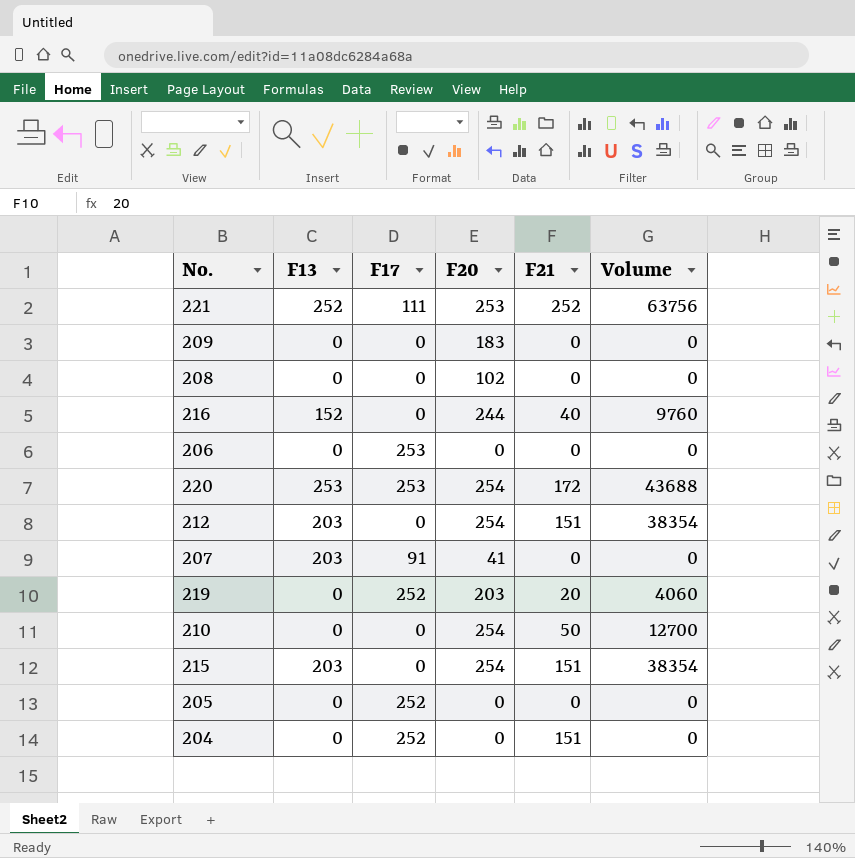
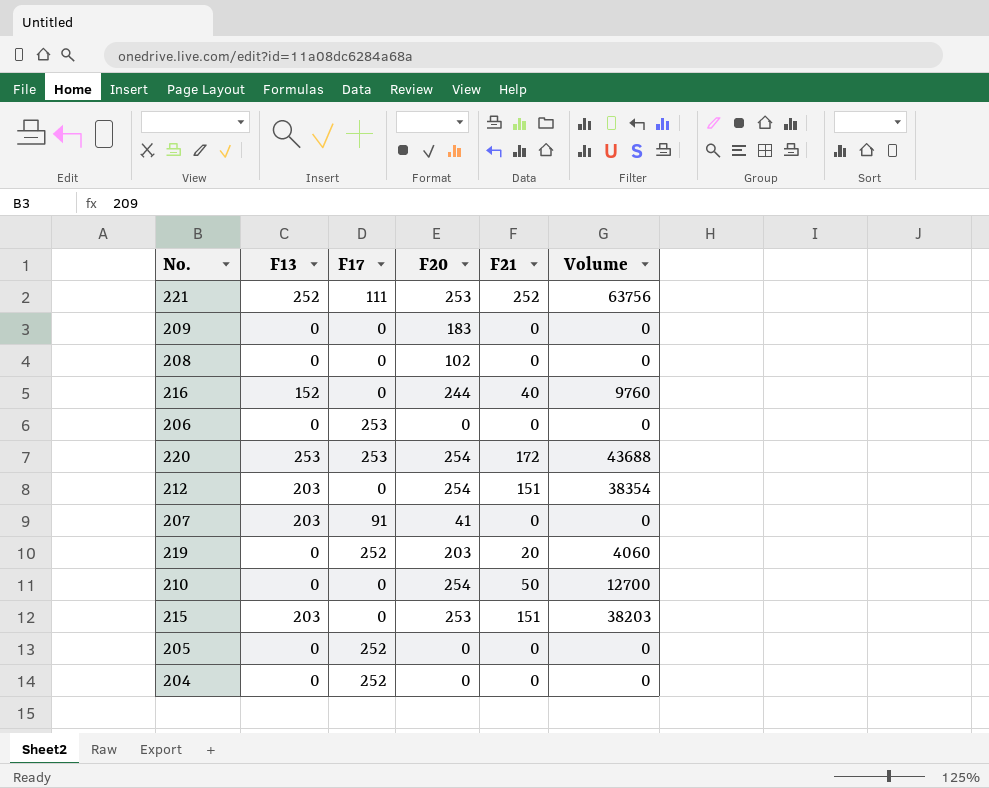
215 | F20: 254 -> 253
215 | Volume: 38354 -> 38203
204 | F21: 151 -> 0

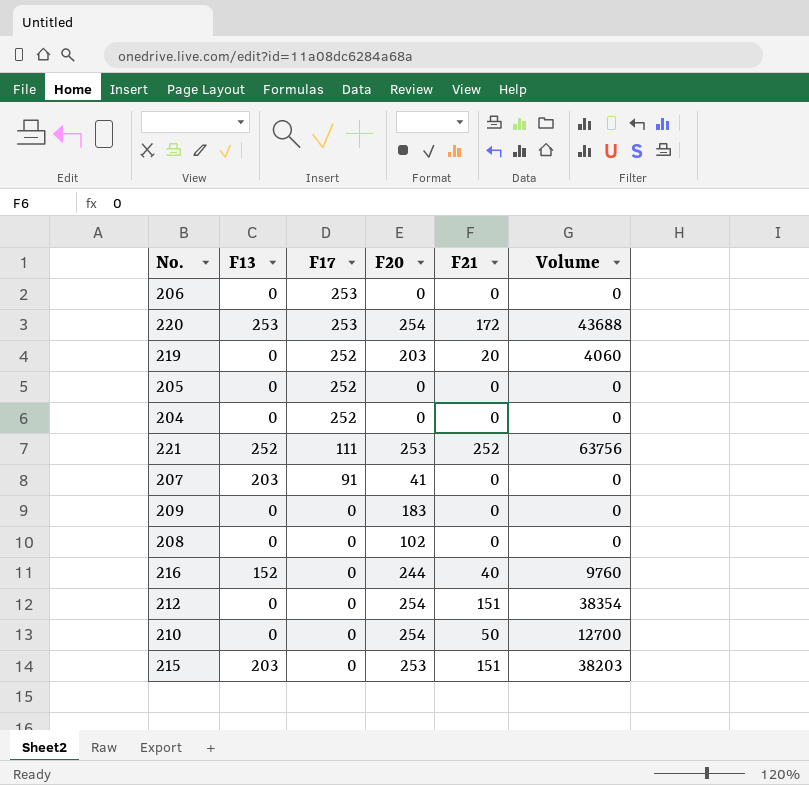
row order: none -> F17 descending
212 | F13: 203 -> 0

